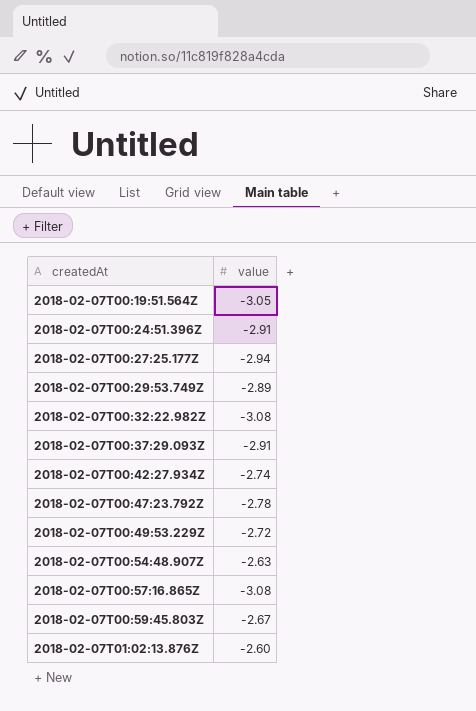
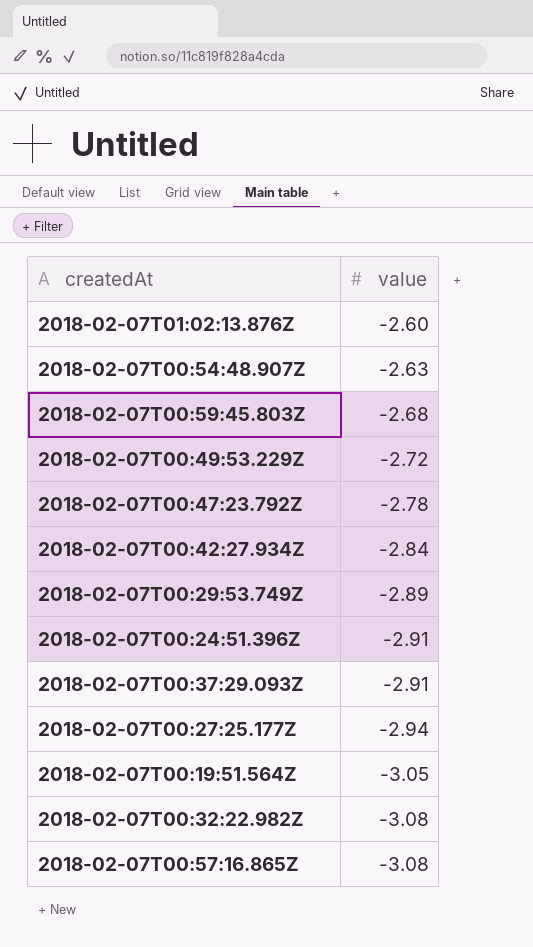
row order: createdAt ascending -> value descending
2018-02-07T00:59:45.803Z | value: -2.67 -> -2.68
2018-02-07T00:42:27.934Z | value: -2.74 -> -2.84

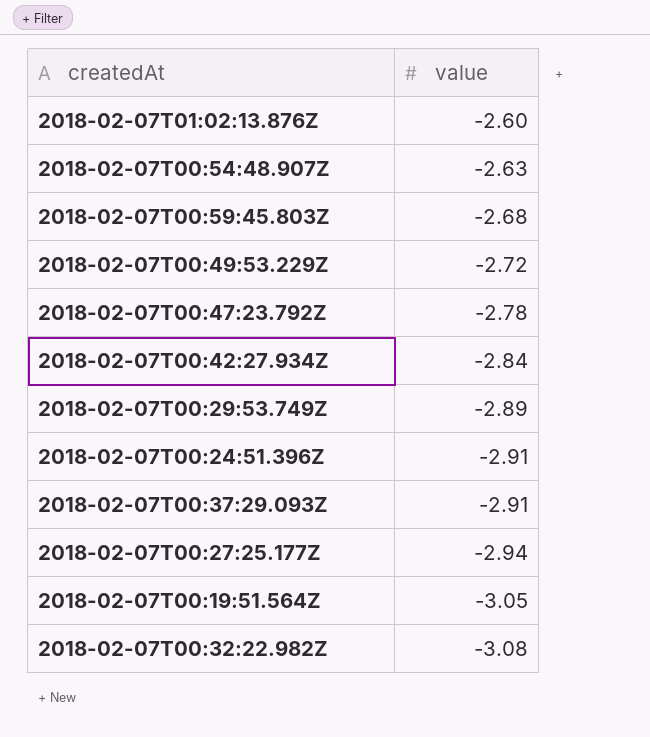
row 2018-02-07T00:57:16.865Z: -3.08 -> none

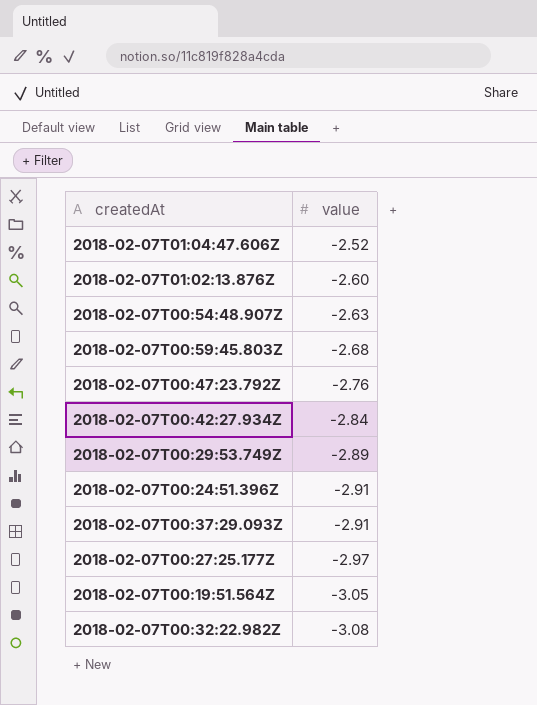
row 2018-02-07T00:49:53.229Z: -2.72 -> none
row 2018-02-07T01:04:47.606Z: none -> -2.52
2018-02-07T00:47:23.792Z | value: -2.78 -> -2.76
2018-02-07T00:27:25.177Z | value: -2.94 -> -2.97

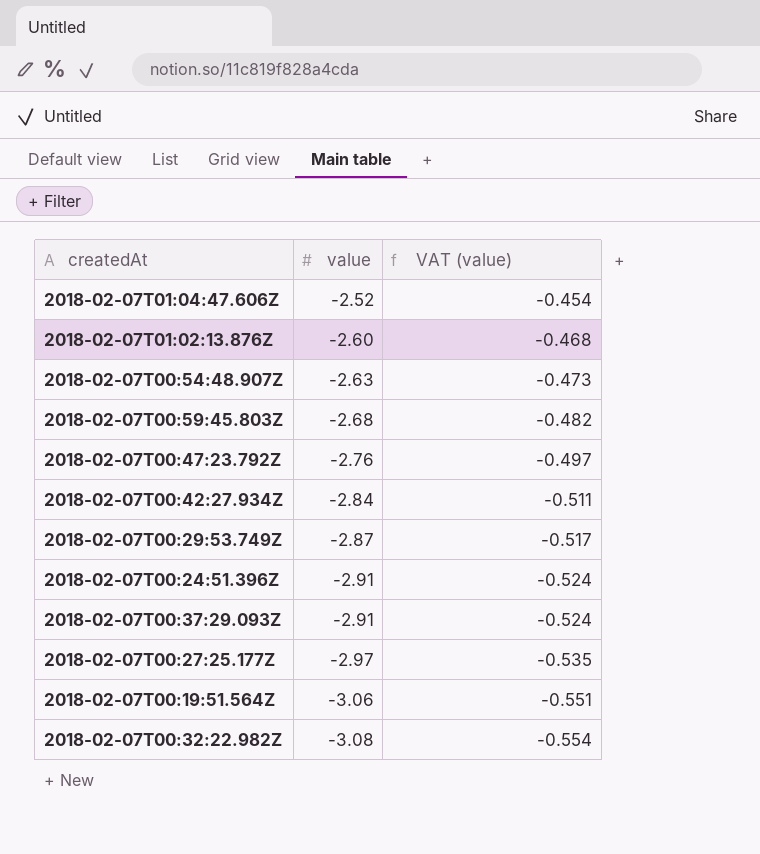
column VAT (value) | formula: none -> [value] * 0.18
2018-02-07T00:29:53.749Z | value: -2.89 -> -2.87
2018-02-07T00:19:51.564Z | value: -3.05 -> -3.06

